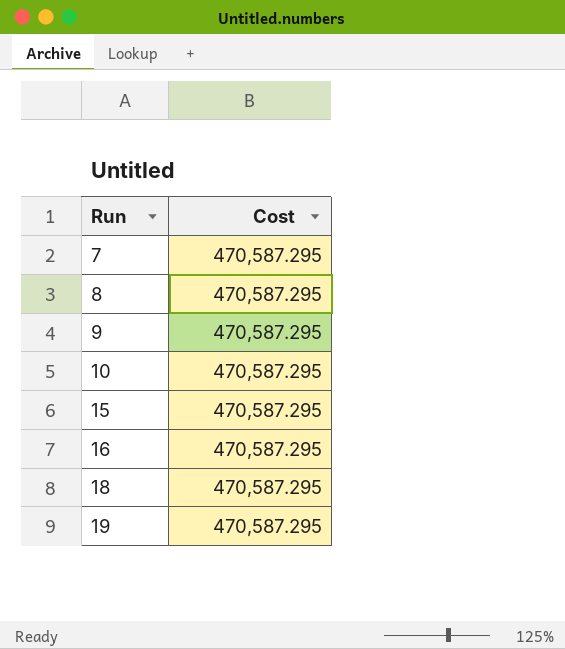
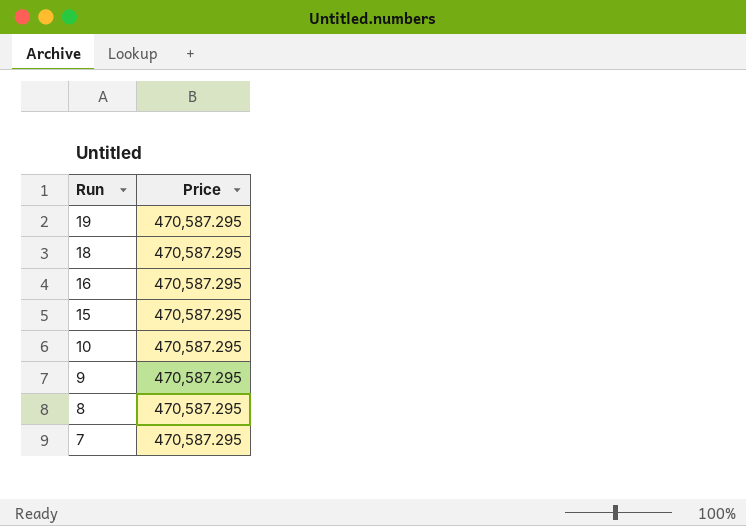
row order: Run ascending -> Run descending
column name: Cost -> Price

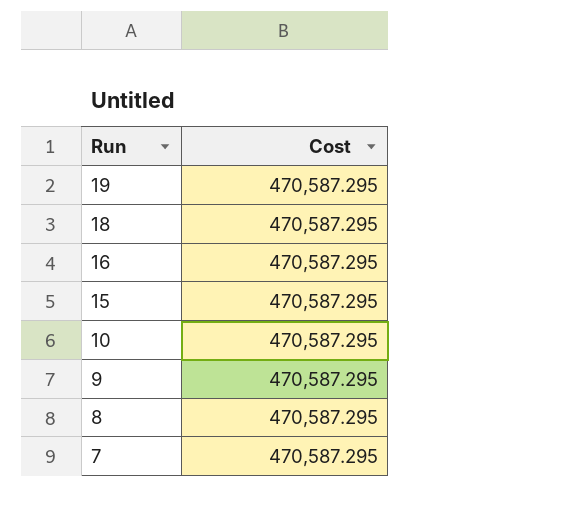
column name: Price -> Cost

